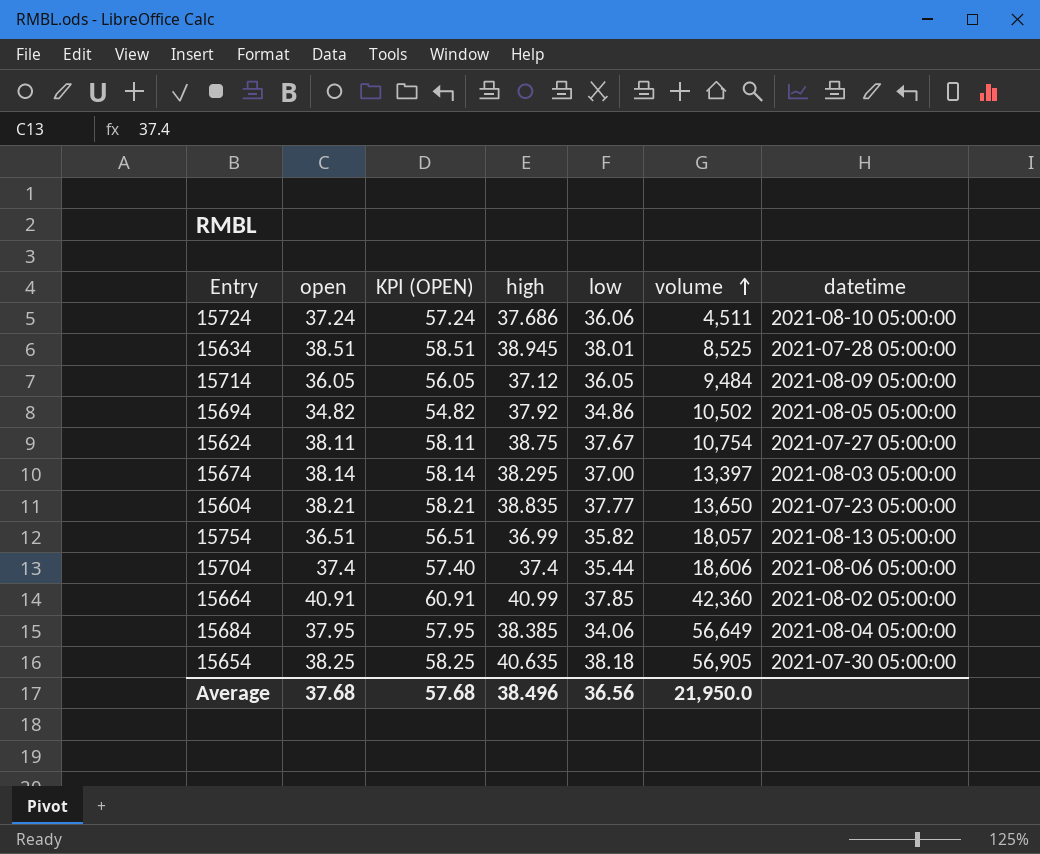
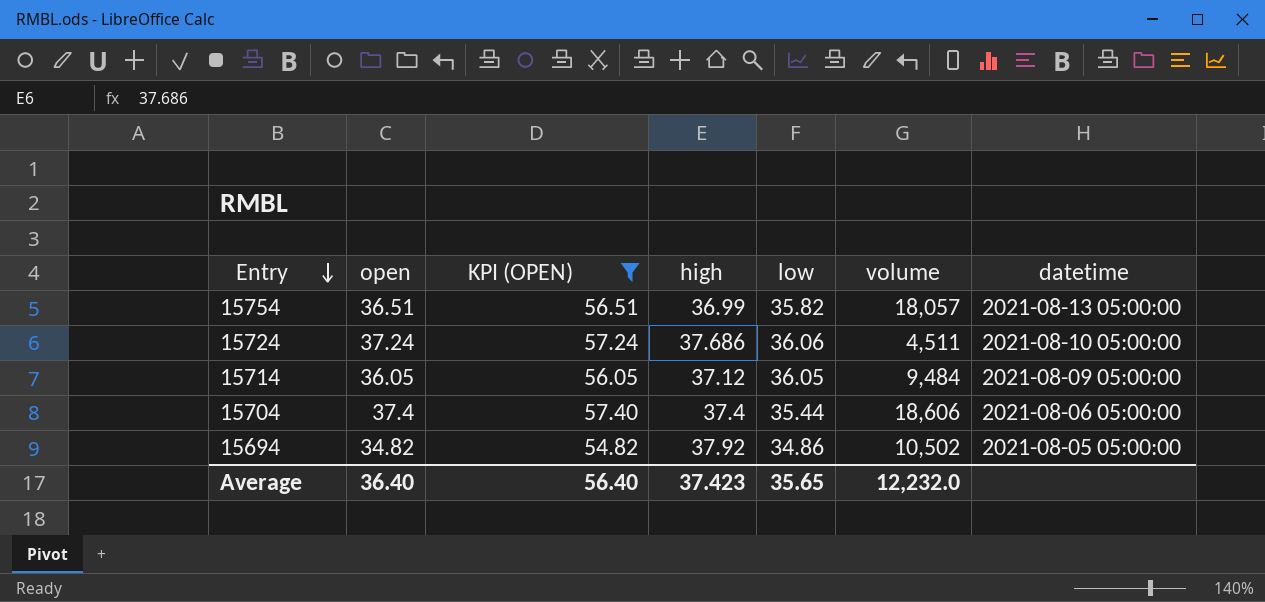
filter: none -> KPI (OPEN) <= 57.40
row order: volume ascending -> Entry descending
Average | open: 37.68 -> 36.40
Average | KPI (OPEN): 57.68 -> 56.40
Average | high: 38.496 -> 37.423
Average | low: 36.56 -> 35.65
Average | volume: 21,950.0 -> 12,232.0

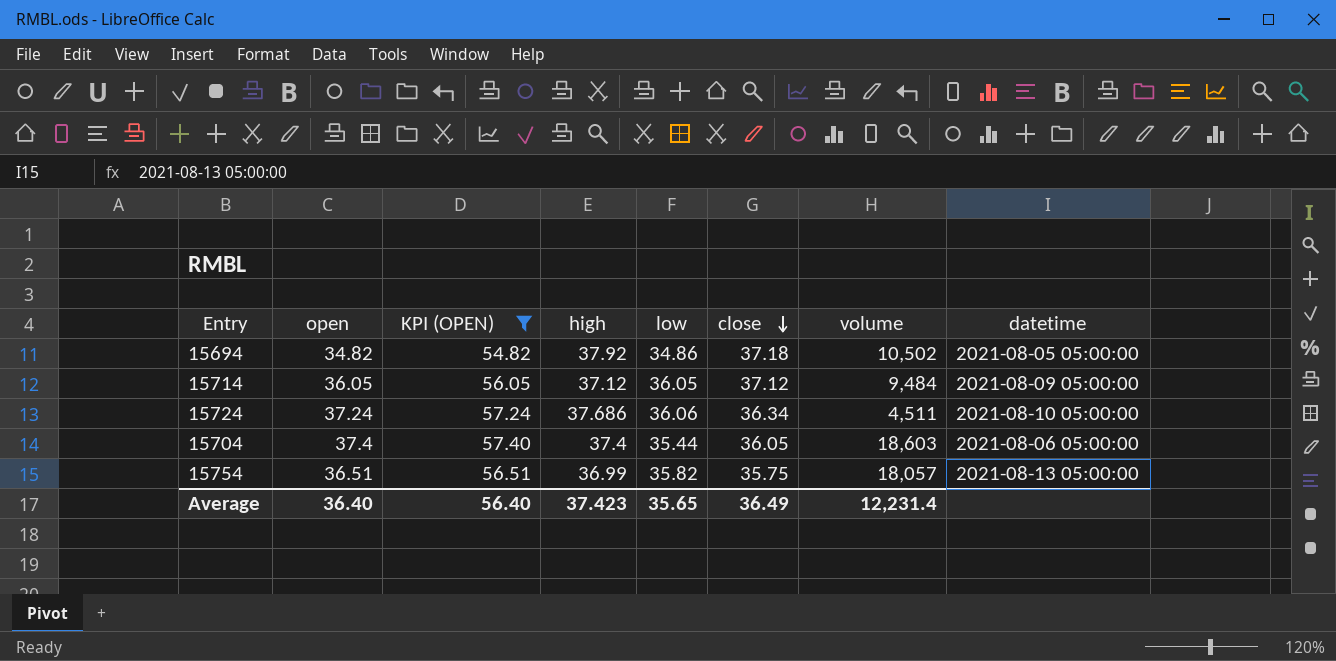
row order: Entry descending -> close descending
column close | position: none -> 6
15704 | volume: 18,606 -> 18,603
Average | volume: 12,232.0 -> 12,231.4

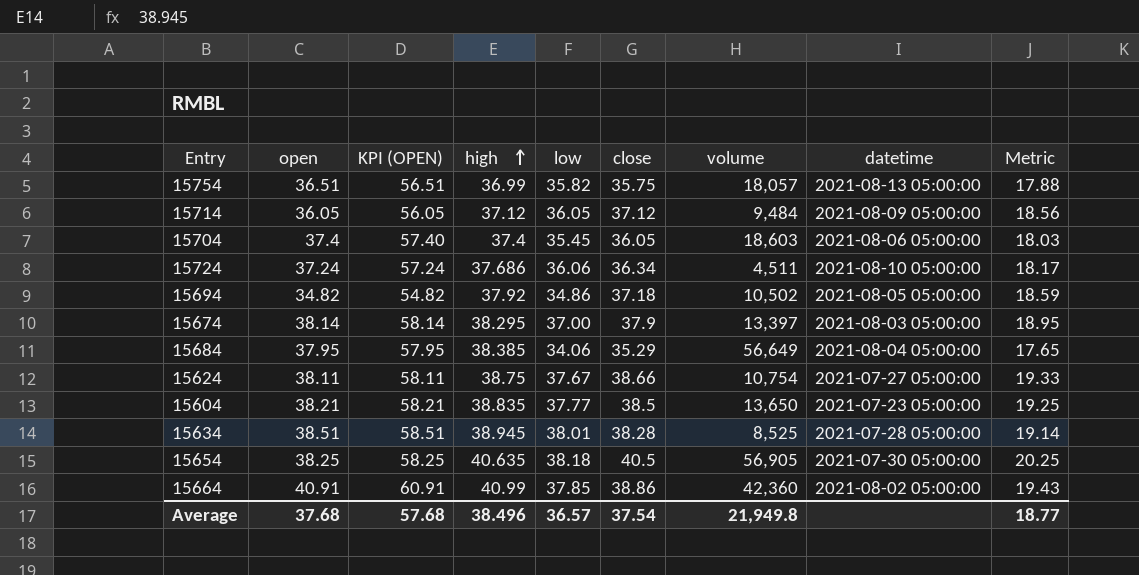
filter: KPI (OPEN) <= 57.40 -> none
row order: close descending -> high ascending
column Metric | formula: none -> [close] * 0.5
15704 | low: 35.44 -> 35.45
Average | open: 36.40 -> 37.68
Average | KPI (OPEN): 56.40 -> 57.68
Average | high: 37.423 -> 38.496
Average | low: 35.65 -> 36.57
Average | close: 36.49 -> 37.54
Average | volume: 12,231.4 -> 21,949.8

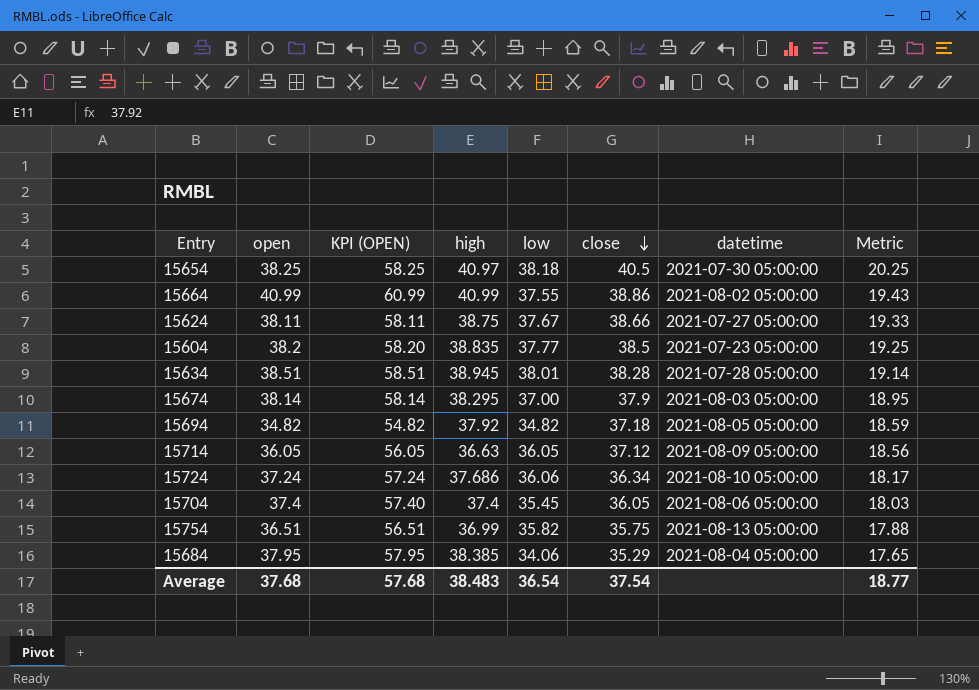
row order: high ascending -> close descending
column volume | position: 7 -> none
15654 | high: 40.635 -> 40.97
15664 | open: 40.91 -> 40.99
15664 | KPI (OPEN): 60.91 -> 60.99
15664 | low: 37.85 -> 37.55
15604 | open: 38.21 -> 38.2
15604 | KPI (OPEN): 58.21 -> 58.20
15694 | low: 34.86 -> 34.82
15714 | high: 37.12 -> 36.63
Average | high: 38.496 -> 38.483
Average | low: 36.57 -> 36.54

